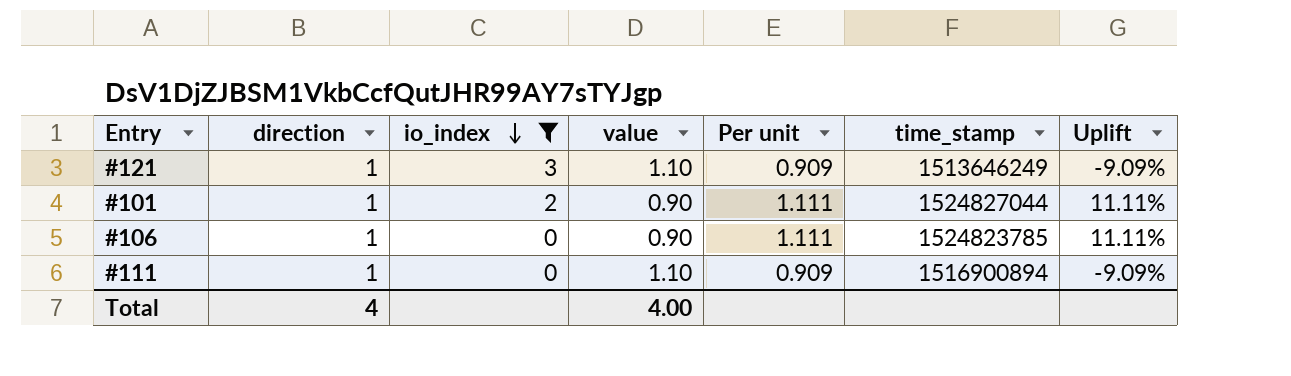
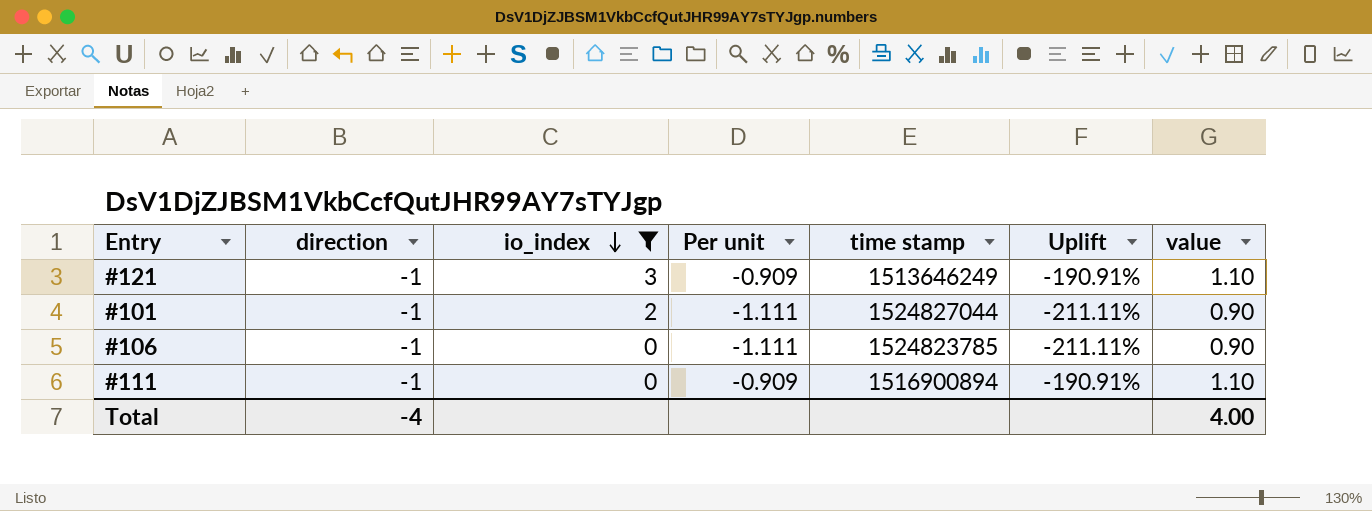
column name: time_stamp -> time stamp
column value | position: 4 -> 7
#121 | direction: 1 -> -1
#121 | Per unit: 0.909 -> -0.909
#121 | Uplift: -9.09% -> -190.91%
#101 | direction: 1 -> -1
#101 | Per unit: 1.111 -> -1.111
#101 | Uplift: 11.11% -> -211.11%
#106 | direction: 1 -> -1
#106 | Per unit: 1.111 -> -1.111
#106 | Uplift: 11.11% -> -211.11%
#111 | direction: 1 -> -1
#111 | Per unit: 0.909 -> -0.909
#111 | Uplift: -9.09% -> -190.91%
Total | direction: 4 -> -4

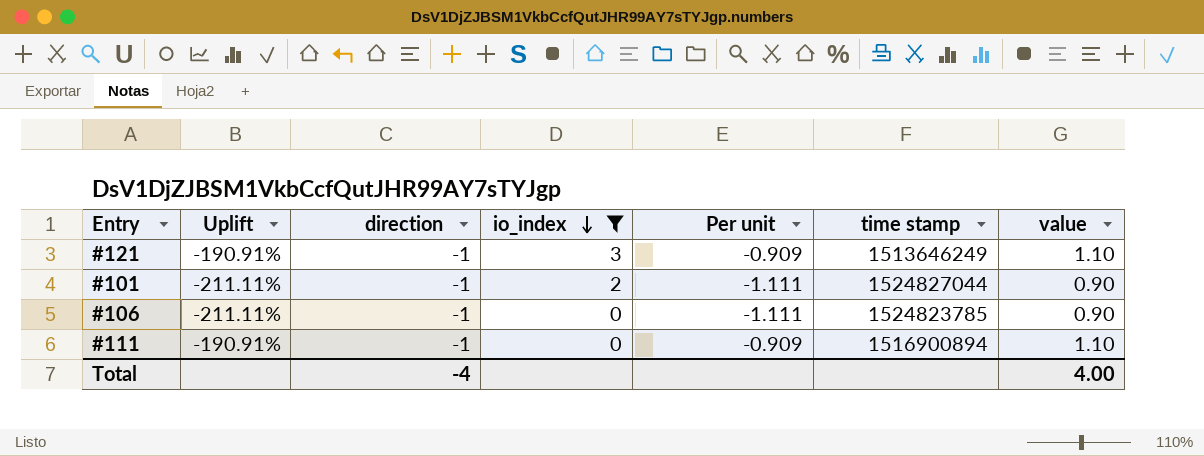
column Uplift | position: 6 -> 2

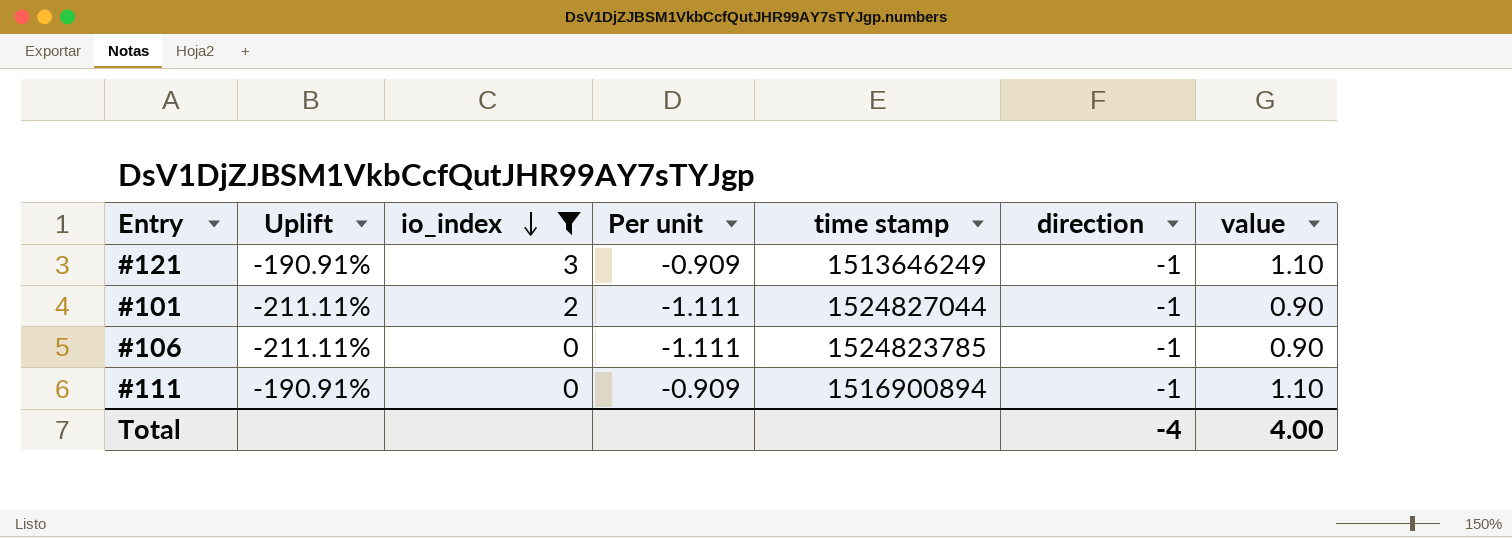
column direction | position: 3 -> 6

